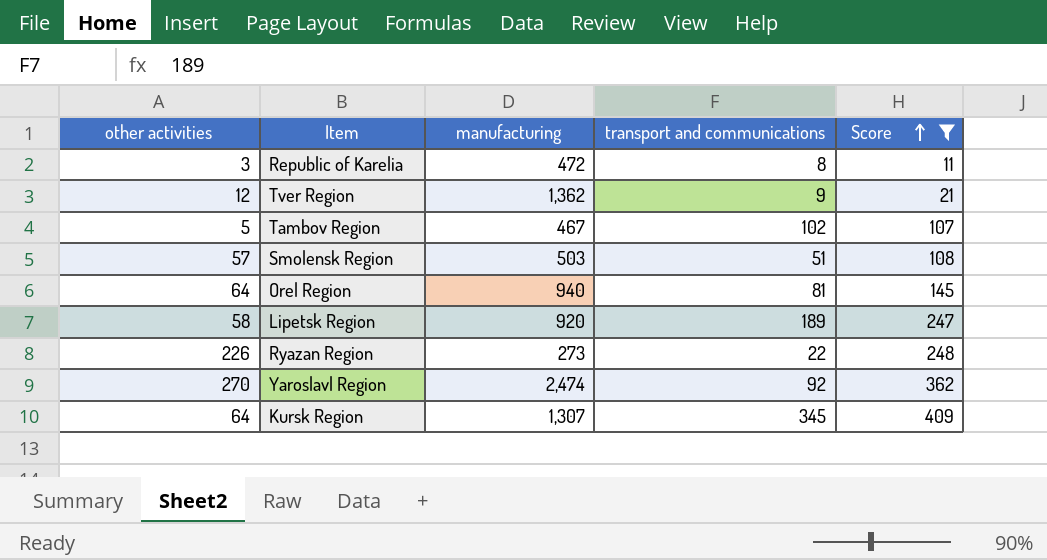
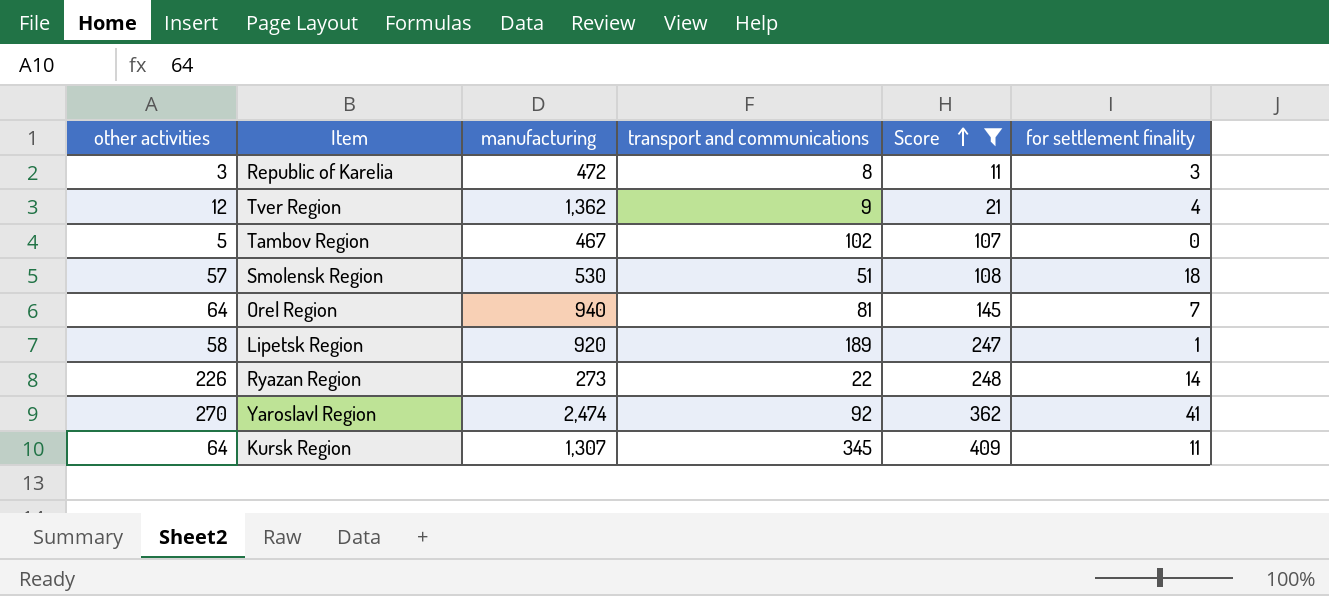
column for settlement finality | position: none -> 6
Smolensk Region | manufacturing: 503 -> 530

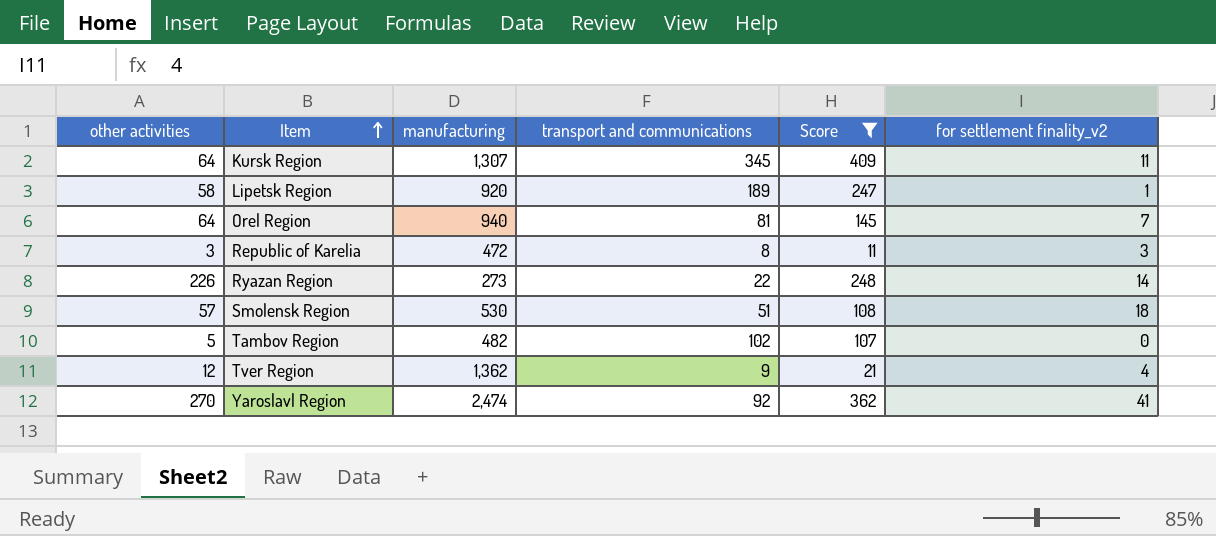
row order: Score ascending -> Item ascending
column name: for settlement finality -> for settlement finality_v2
Tambov Region | manufacturing: 467 -> 482

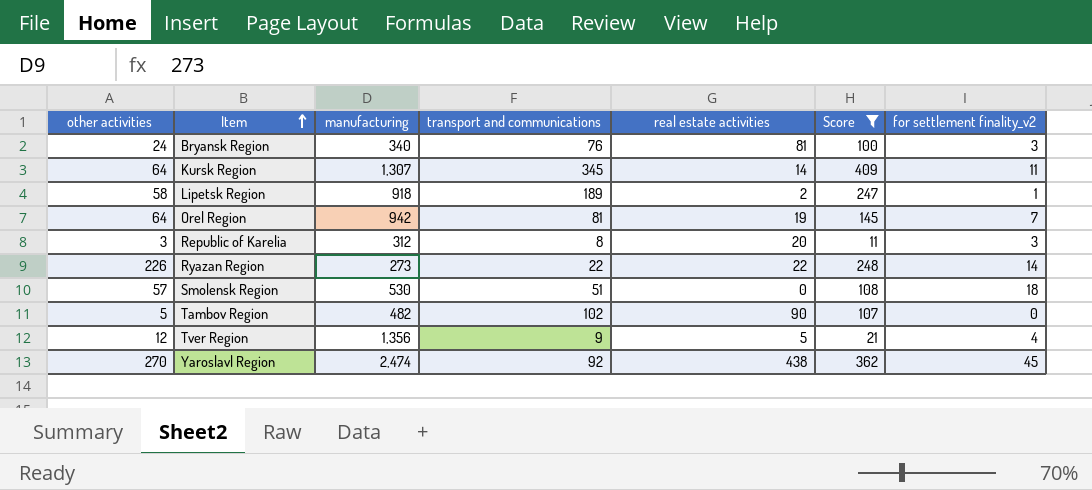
column real estate activities | position: none -> 5
row Bryansk Region: none -> 24 | 340 | 76 | 81 | 100 | 3
Lipetsk Region | manufacturing: 920 -> 918
Orel Region | manufacturing: 940 -> 942
Republic of Karelia | manufacturing: 472 -> 312
Tver Region | manufacturing: 1,362 -> 1,356
Yaroslavl Region | for settlement finality_v2: 41 -> 45

